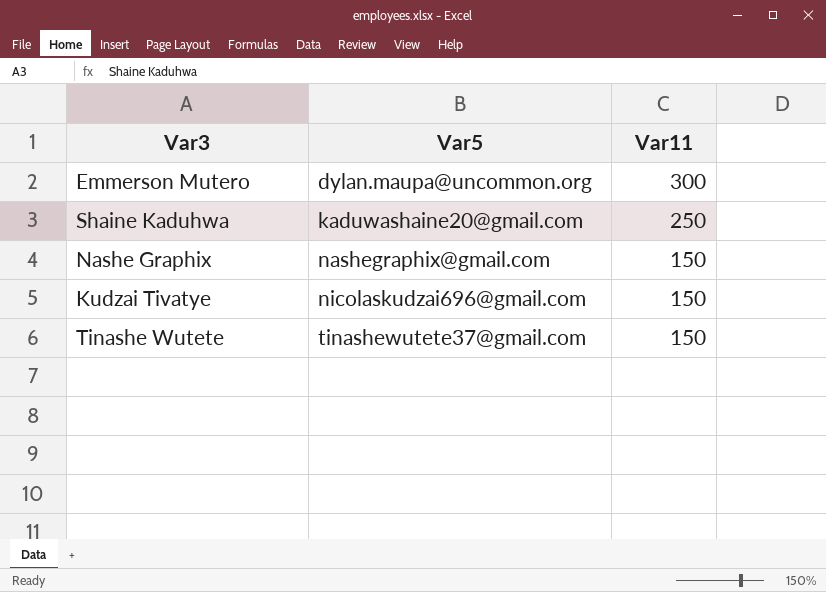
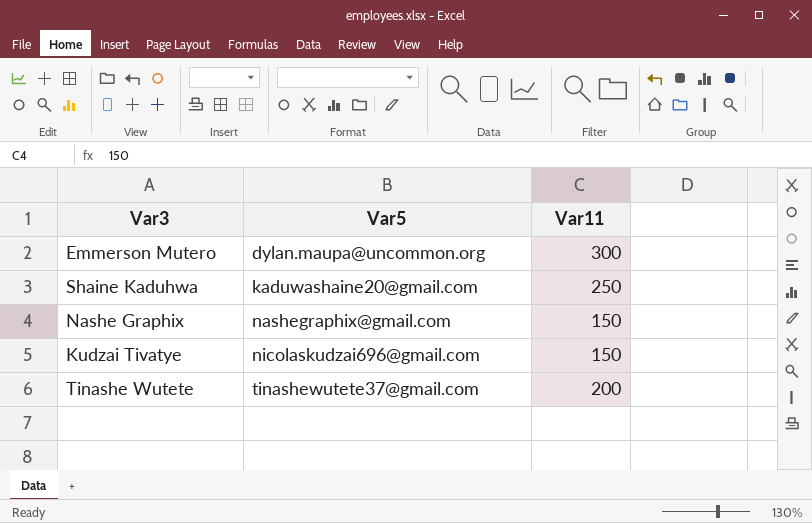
Tinashe Wutete | Var11: 150 -> 200

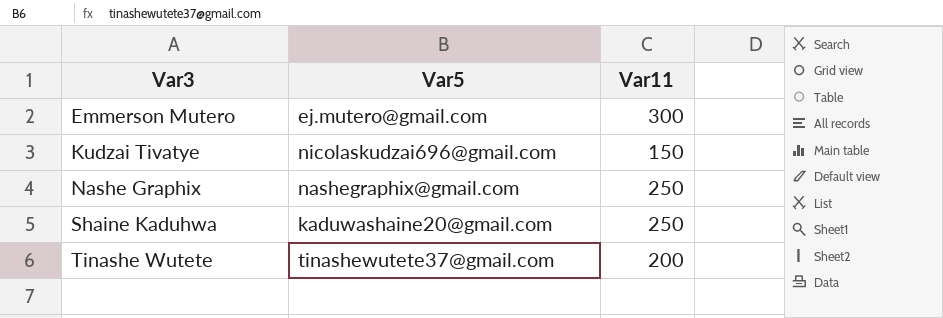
row order: Var5 ascending -> Var3 ascending
Emmerson Mutero | Var5: dylan.maupa@uncommon.org -> ej.mutero@gmail.com
Nashe Graphix | Var11: 150 -> 250

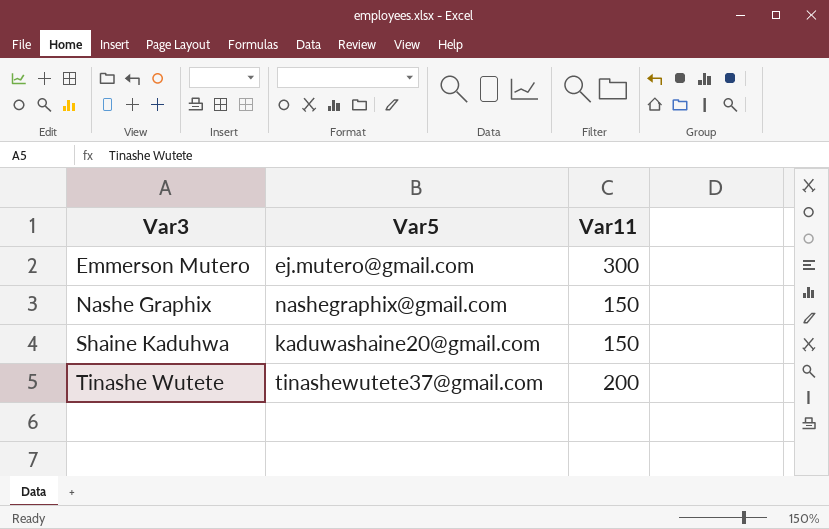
row Kudzai Tivatye: nicolaskudzai696@gmail.com | 150 -> none
Nashe Graphix | Var11: 250 -> 150
Shaine Kaduhwa | Var11: 250 -> 150

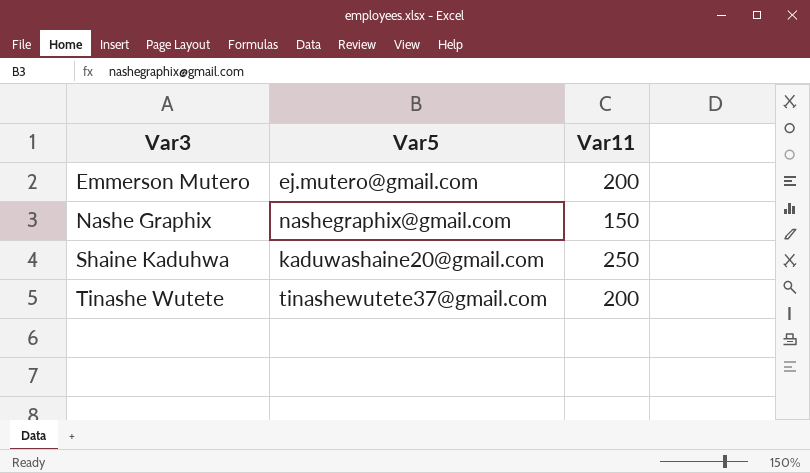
Emmerson Mutero | Var11: 300 -> 200
Shaine Kaduhwa | Var11: 150 -> 250

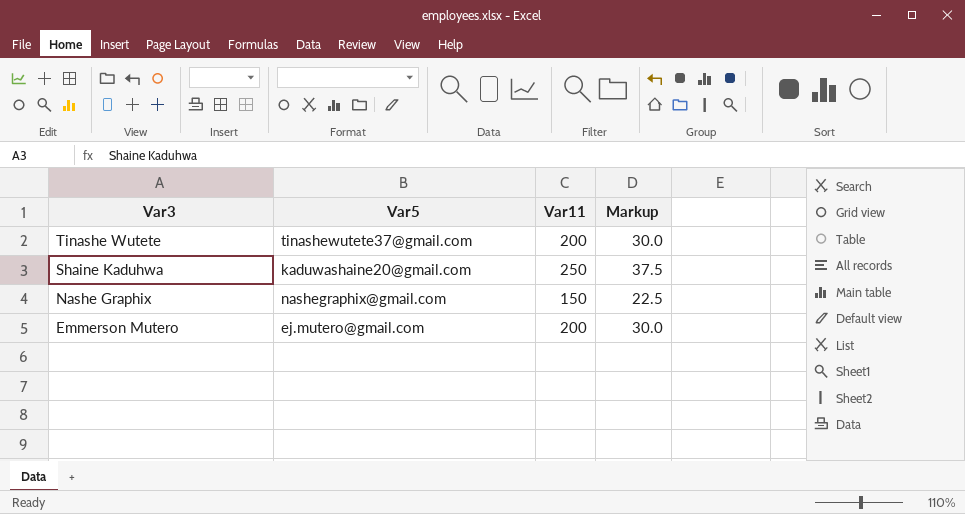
row order: Var3 ascending -> Var3 descending
column Markup | formula: none -> [Var11] * 0.15

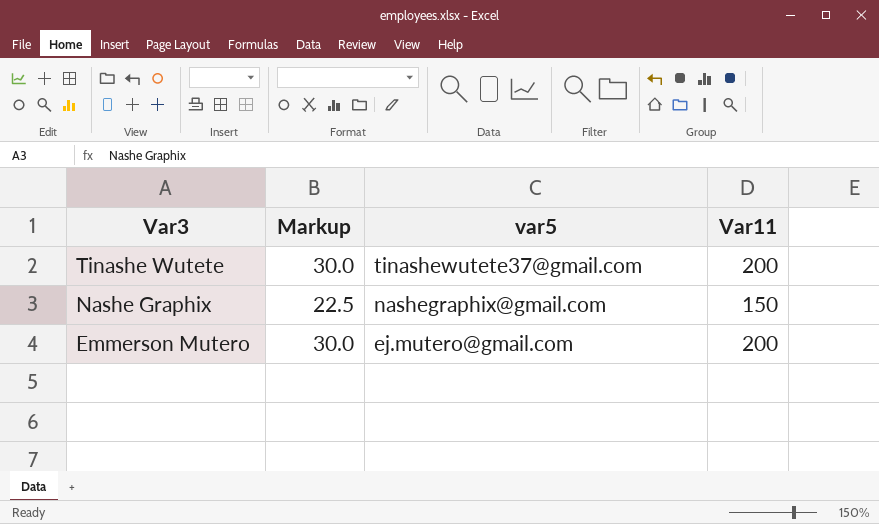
column Markup | position: 4 -> 2
column name: Var5 -> var5
row Shaine Kaduhwa: kaduwashaine20@gmail.com | 250 | 37.5 -> none

